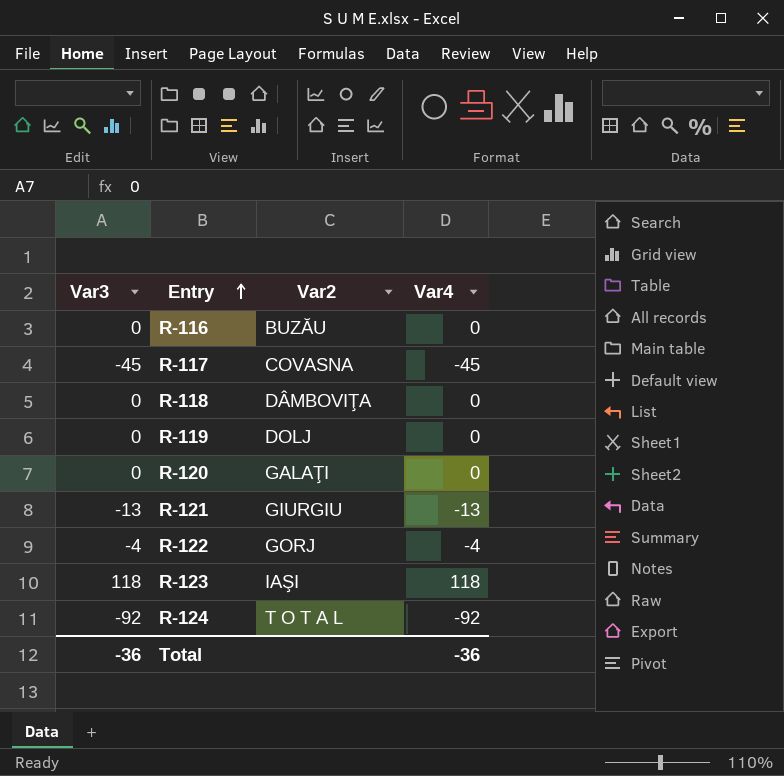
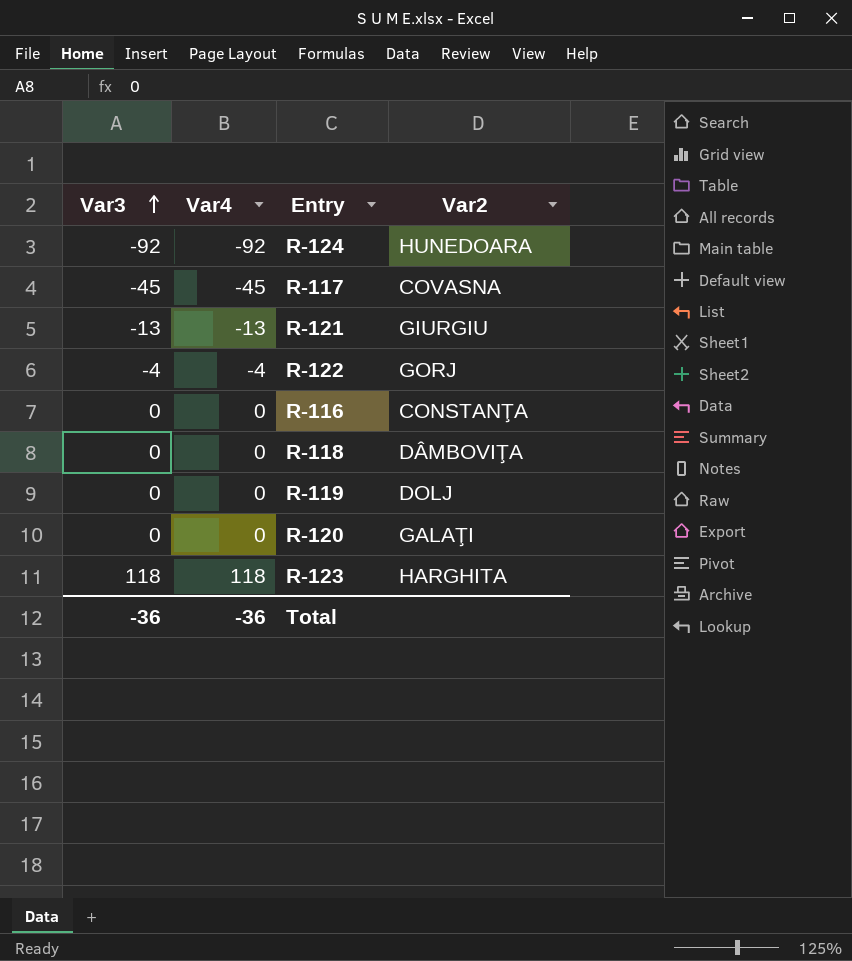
row order: Entry ascending -> Var3 ascending
column Var4 | position: 4 -> 2
R-124 | Var2: T O T A L -> HUNEDOARA
R-116 | Var2: BUZĂU -> CONSTANŢA
R-123 | Var2: IAŞI -> HARGHITA

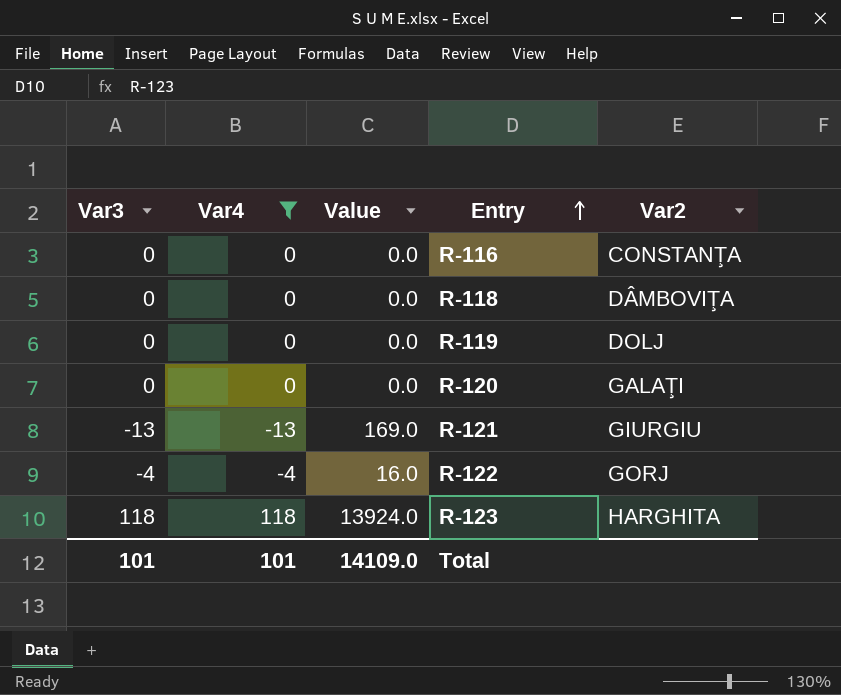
filter: none -> Var4 >= -13
row order: Var3 ascending -> Entry ascending
column Value | formula: none -> [Var3] * [Var4]
Total | Var3: -36 -> 101
Total | Var4: -36 -> 101

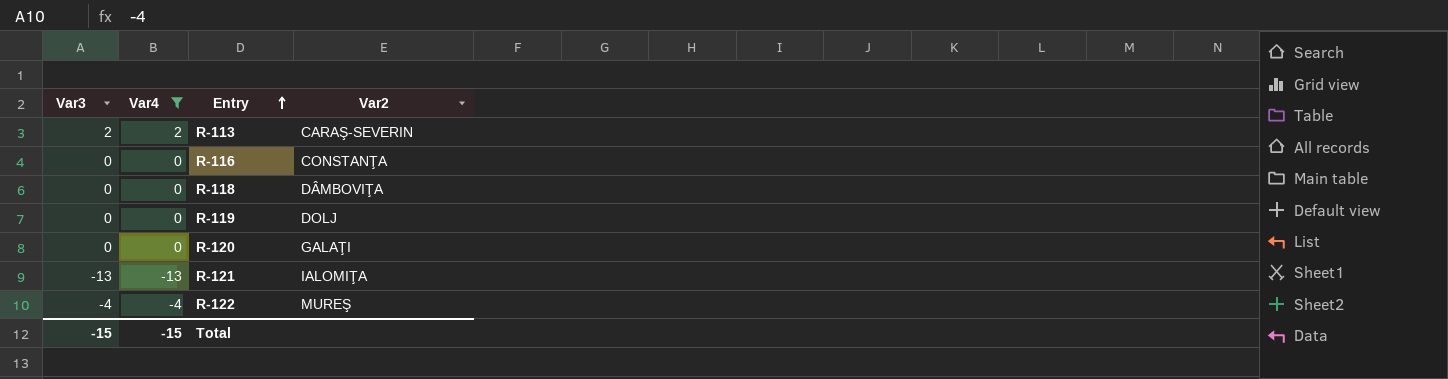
column Value | formula: [Var3] * [Var4] -> none
row R-123: 118 | 118 | 13924.0 | HARGHITA -> none
row R-113: none -> 2 | 2 | CARAŞ-SEVERIN
R-121 | Var2: GIURGIU -> IALOMIŢA
R-122 | Var2: GORJ -> MUREŞ
Total | Var3: 101 -> -15
Total | Var4: 101 -> -15

